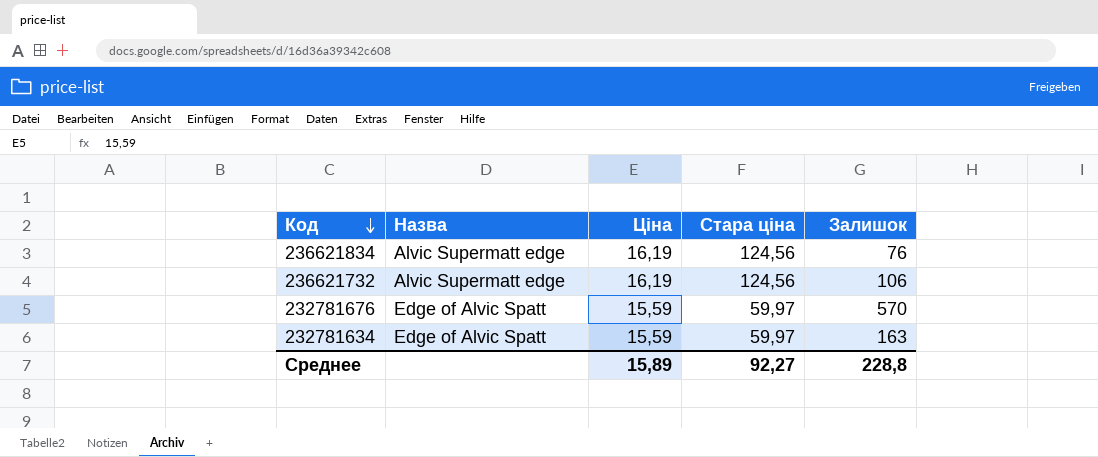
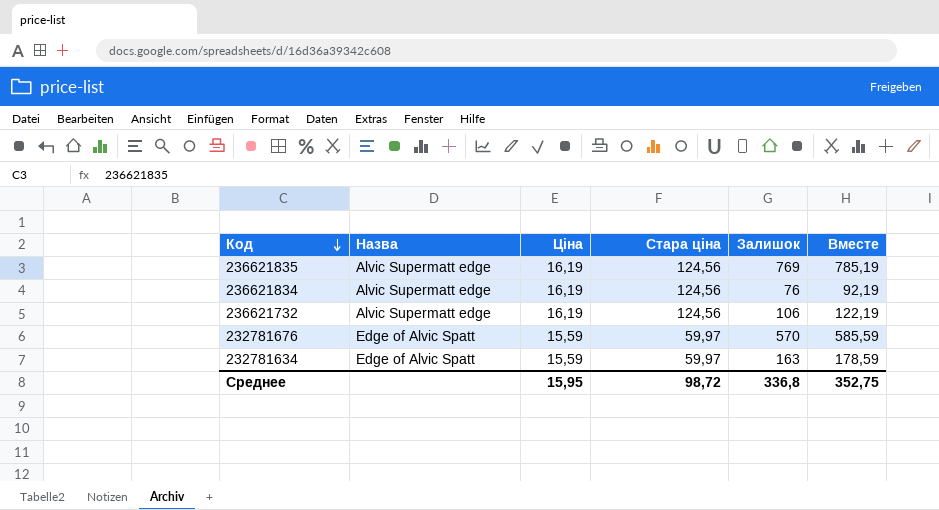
column Вместе | formula: none -> [Ціна] + [Залишок]
row 236621835: none -> Alvic Supermatt edge | 16,19 | 124,56 | 769 | 785,19
Среднее | Ціна: 15,89 -> 15,95
Среднее | Стара ціна: 92,27 -> 98,72
Среднее | Залишок: 228,8 -> 336,8

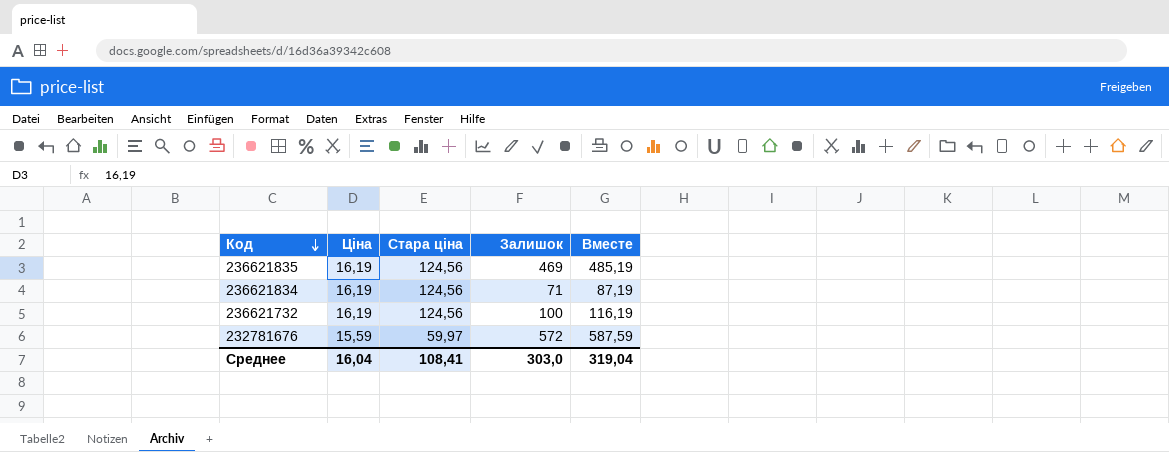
column Назва | position: 2 -> none
row 232781634: Edge of Alvic Spatt | 15,59 | 59,97 | 163 | 178,59 -> none
236621835 | Залишок: 769 -> 469
236621835 | Вместе: 785,19 -> 485,19
236621834 | Залишок: 76 -> 71
236621834 | Вместе: 92,19 -> 87,19
236621732 | Залишок: 106 -> 100
236621732 | Вместе: 122,19 -> 116,19
232781676 | Залишок: 570 -> 572
232781676 | Вместе: 585,59 -> 587,59
Среднее | Ціна: 15,95 -> 16,04
Среднее | Стара ціна: 98,72 -> 108,41
Среднее | Залишок: 336,8 -> 303,0
Среднее | Вместе: 352,75 -> 319,04

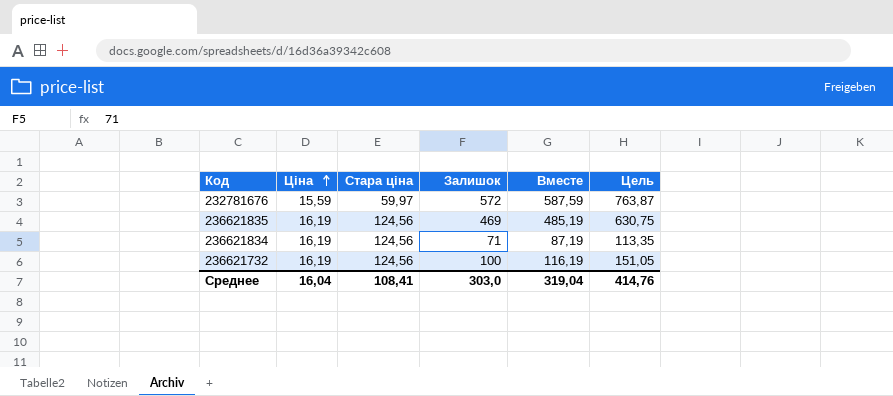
row order: Код descending -> Ціна ascending
column Цель | formula: none -> [Вместе] * 1,3

